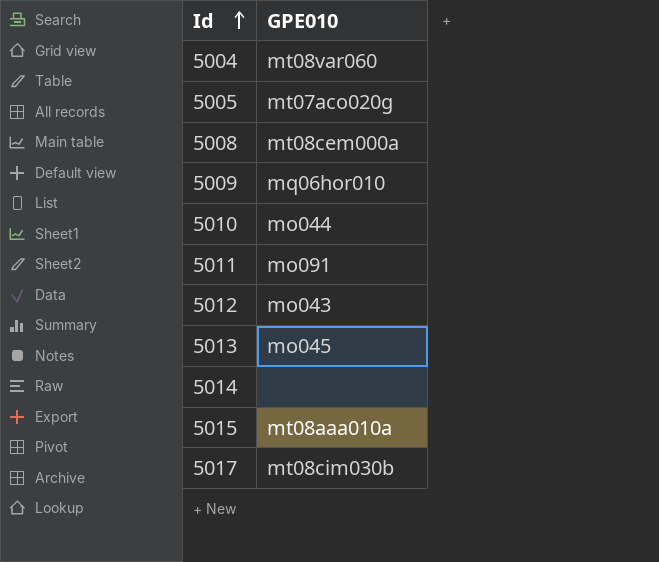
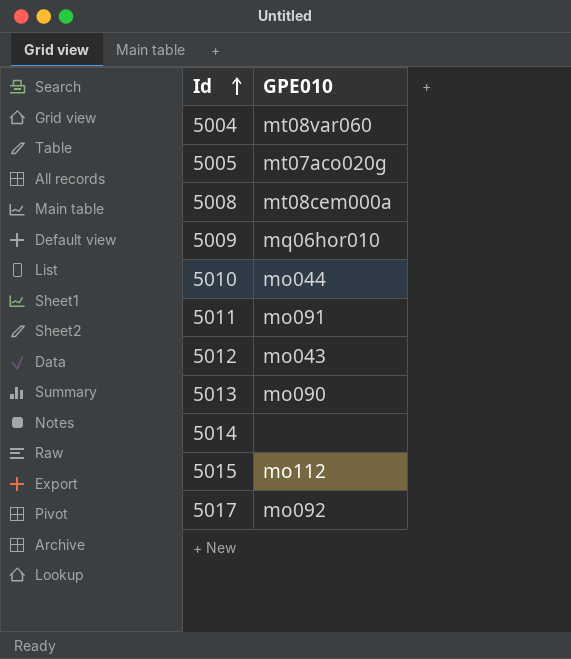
5013 | GPE010: mo045 -> mo090
5015 | GPE010: mt08aaa010a -> mo112
5017 | GPE010: mt08cim030b -> mo092

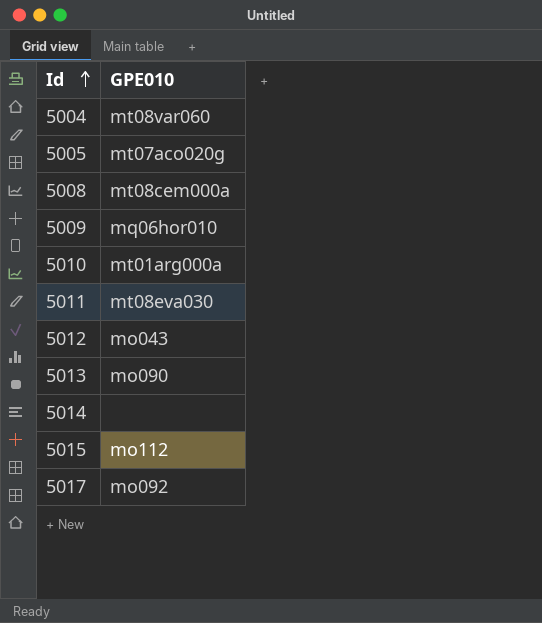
5010 | GPE010: mo044 -> mt01arg000a
5011 | GPE010: mo091 -> mt08eva030

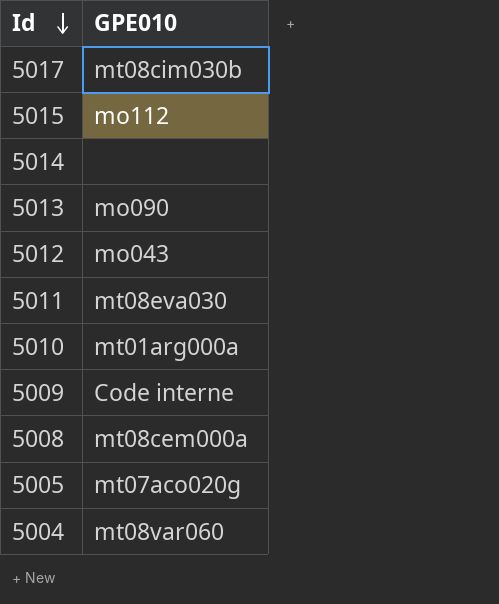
row order: Id ascending -> Id descending
5017 | GPE010: mo092 -> mt08cim030b
5009 | GPE010: mq06hor010 -> Code interne

